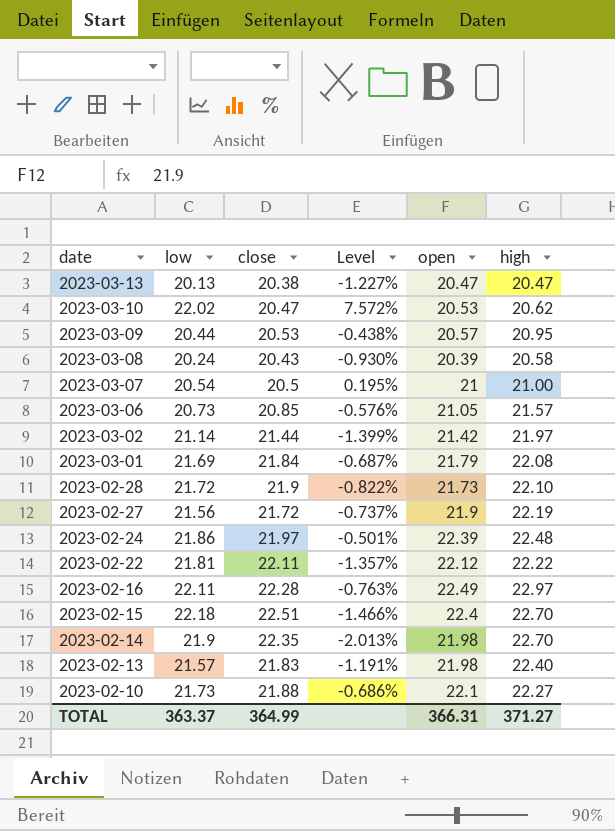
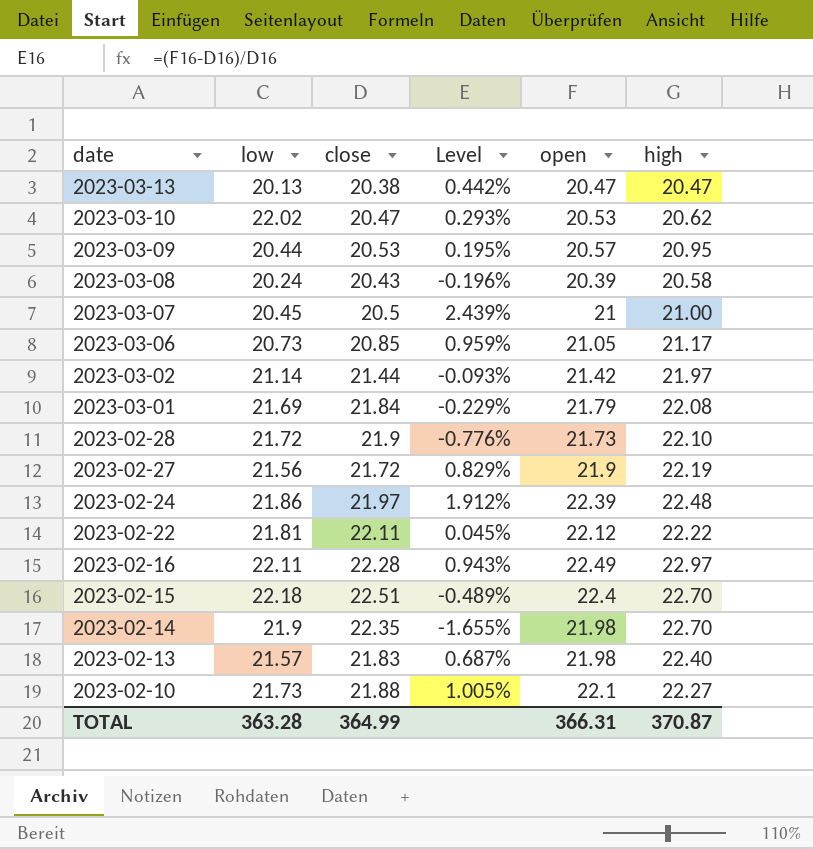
column Level | formula: ([low] - [close]) / [close] -> ([open] - [close]) / [close]
2023-03-07 | low: 20.54 -> 20.45
2023-03-06 | high: 21.57 -> 21.17
TOTAL | low: 363.37 -> 363.28
TOTAL | high: 371.27 -> 370.87

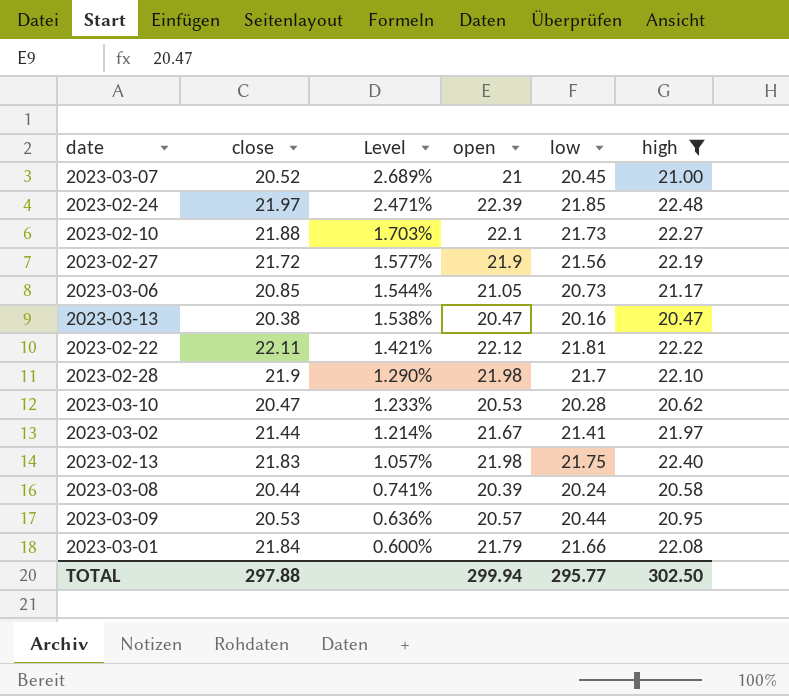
filter: none -> high <= 22.48
row order: date descending -> Level descending
column Level | formula: ([open] - [close]) / [close] -> ([open] - [low]) / [low]
column low | position: 2 -> 5
2023-03-07 | close: 20.5 -> 20.52
2023-02-24 | low: 21.86 -> 21.85
2023-03-13 | low: 20.13 -> 20.16
2023-02-28 | open: 21.73 -> 21.98
2023-02-28 | low: 21.72 -> 21.7
2023-03-10 | low: 22.02 -> 20.28
2023-03-02 | open: 21.42 -> 21.67
2023-03-02 | low: 21.14 -> 21.41
2023-02-13 | low: 21.57 -> 21.75
2023-03-08 | close: 20.43 -> 20.44
2023-03-01 | low: 21.69 -> 21.66
TOTAL | close: 364.99 -> 297.88
TOTAL | open: 366.31 -> 299.94
TOTAL | low: 363.28 -> 295.77
TOTAL | high: 370.87 -> 302.50

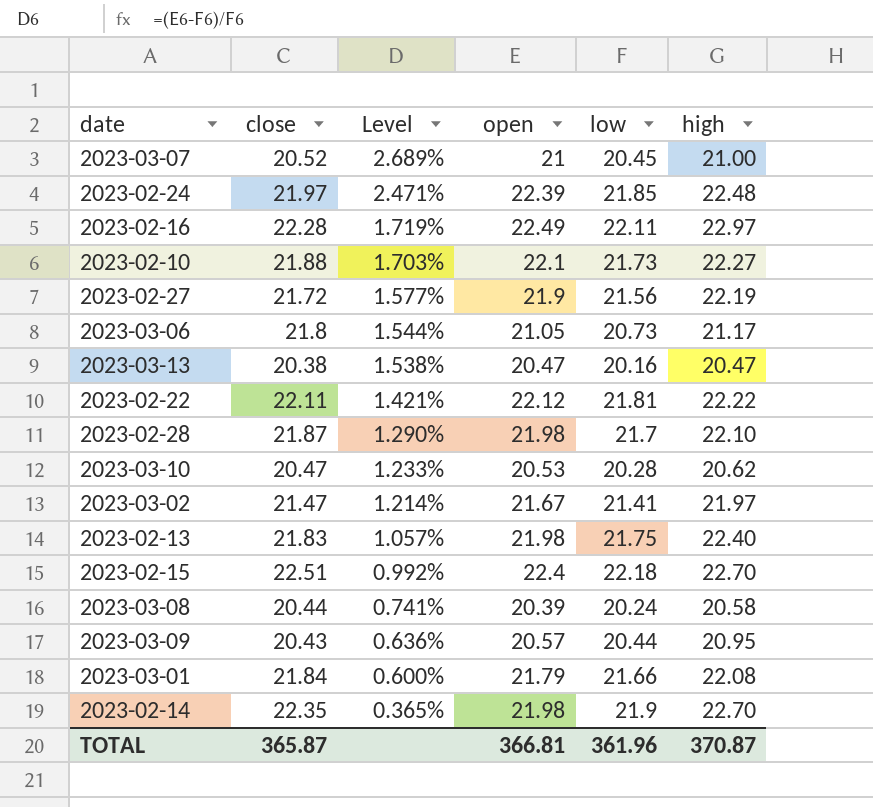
filter: high <= 22.48 -> none
2023-03-06 | close: 20.85 -> 21.8
2023-02-28 | close: 21.9 -> 21.87
2023-03-02 | close: 21.44 -> 21.47
2023-03-09 | close: 20.53 -> 20.43
TOTAL | close: 297.88 -> 365.87
TOTAL | open: 299.94 -> 366.81
TOTAL | low: 295.77 -> 361.96
TOTAL | high: 302.50 -> 370.87

